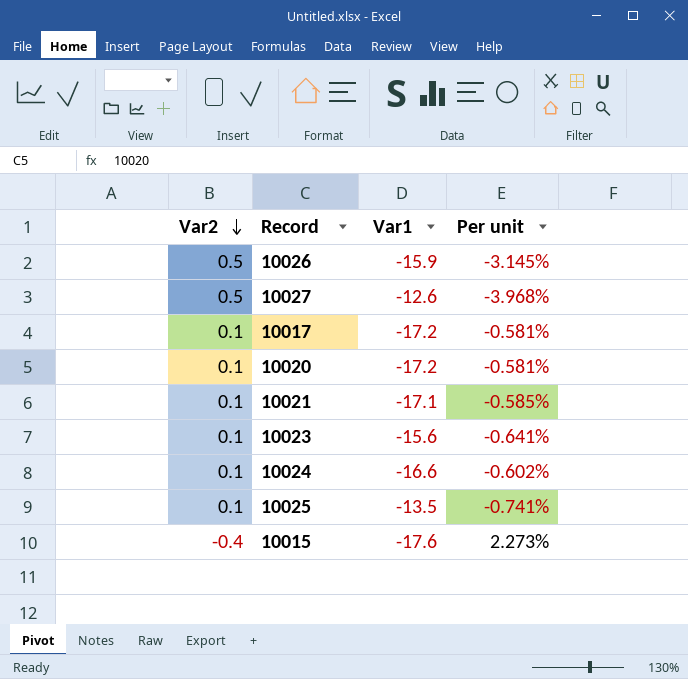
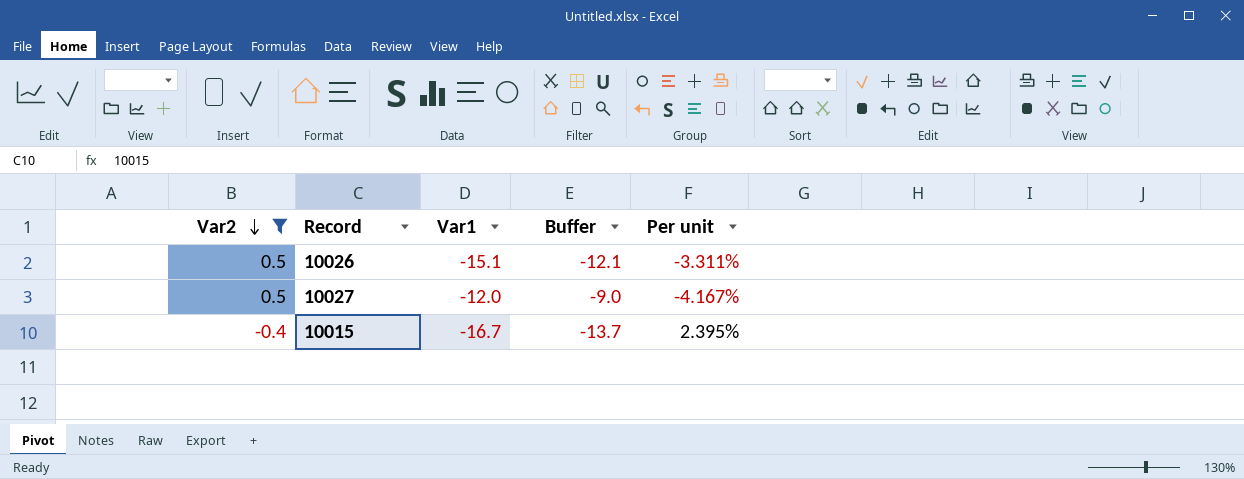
filter: none -> Var2 != 0.1
column Buffer | formula: none -> [Var1] + 3
10026 | Var1: -15.9 -> -15.1
10026 | Per unit: -3.145% -> -3.311%
10027 | Var1: -12.6 -> -12.0
10027 | Per unit: -3.968% -> -4.167%
10015 | Var1: -17.6 -> -16.7
10015 | Per unit: 2.273% -> 2.395%

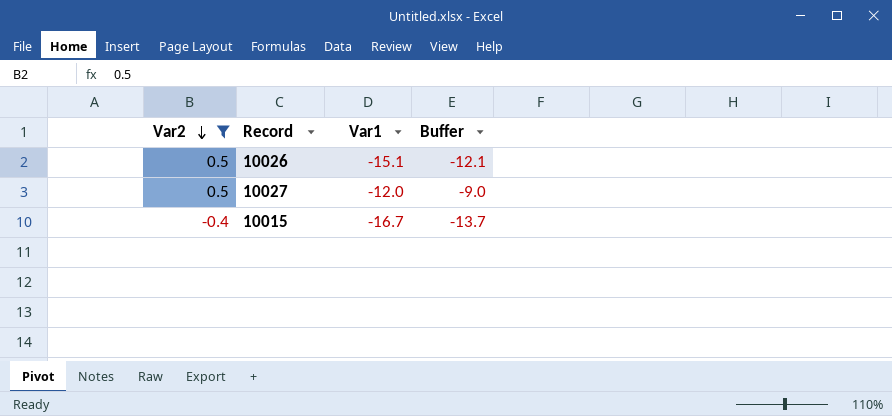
column Per unit | formula: [Var2] / [Var1] -> none

